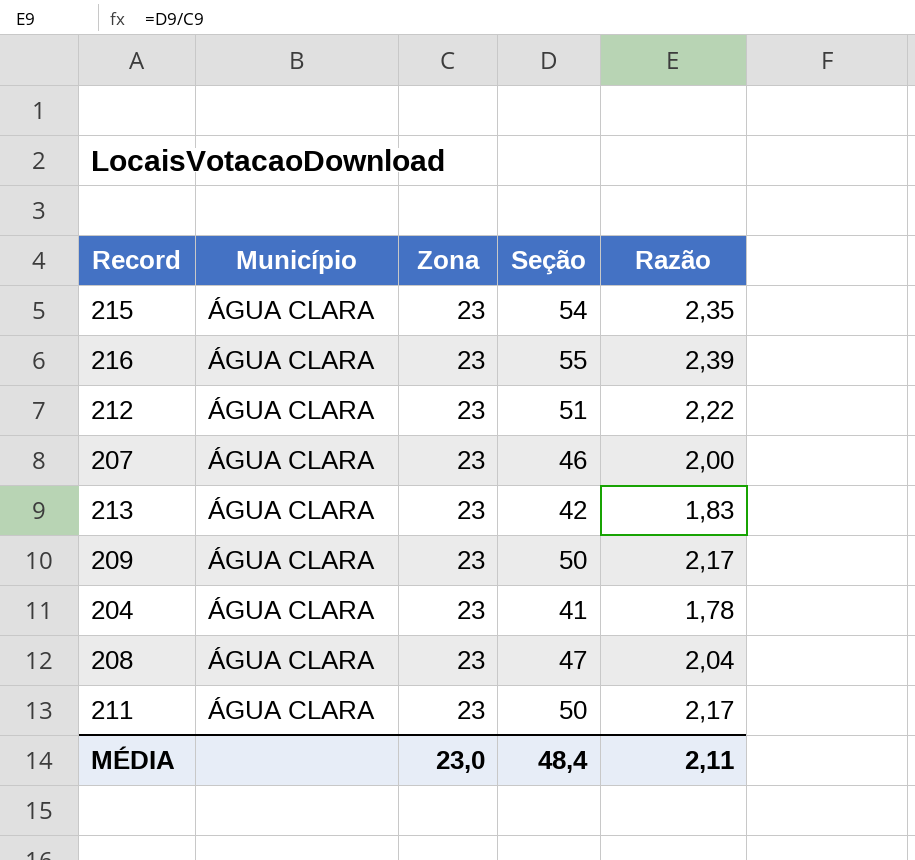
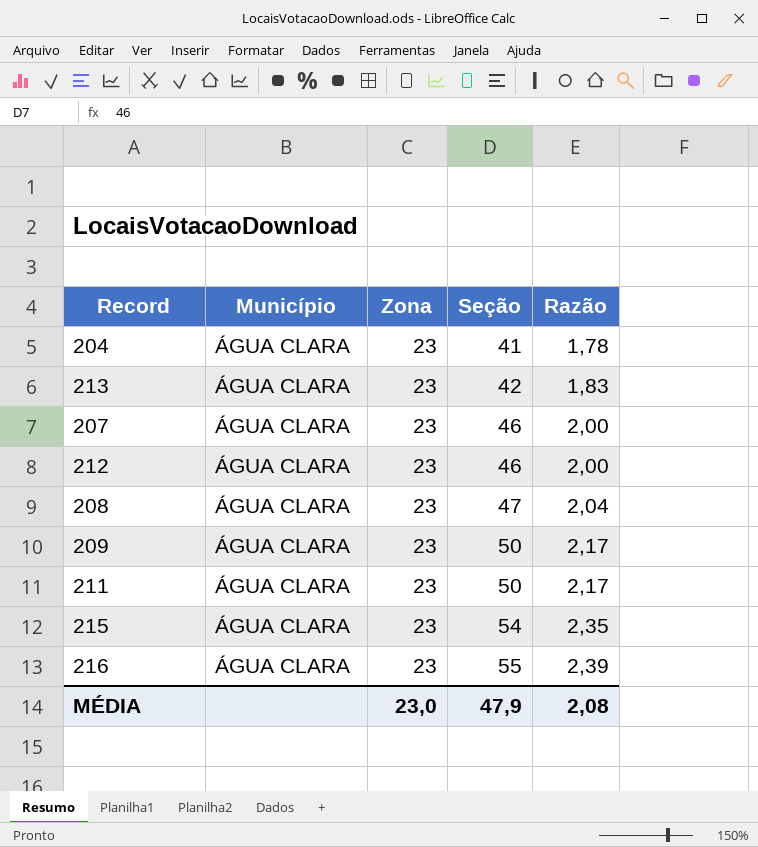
row order: none -> Seção ascending
212 | Seção: 51 -> 46
212 | Razão: 2,22 -> 2,00
MÉDIA | Seção: 48,4 -> 47,9
MÉDIA | Razão: 2,11 -> 2,08

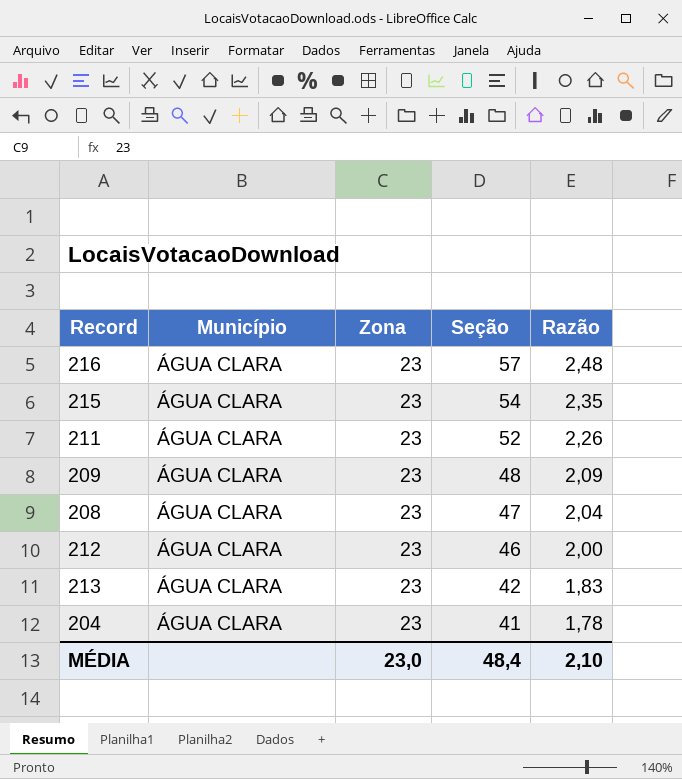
row order: Seção ascending -> Seção descending
row 207: ÁGUA CLARA | 23 | 46 | 2,00 -> none
216 | Seção: 55 -> 57
216 | Razão: 2,39 -> 2,48
211 | Seção: 50 -> 52
211 | Razão: 2,17 -> 2,26
209 | Seção: 50 -> 48
209 | Razão: 2,17 -> 2,09
MÉDIA | Seção: 47,9 -> 48,4
MÉDIA | Razão: 2,08 -> 2,10

